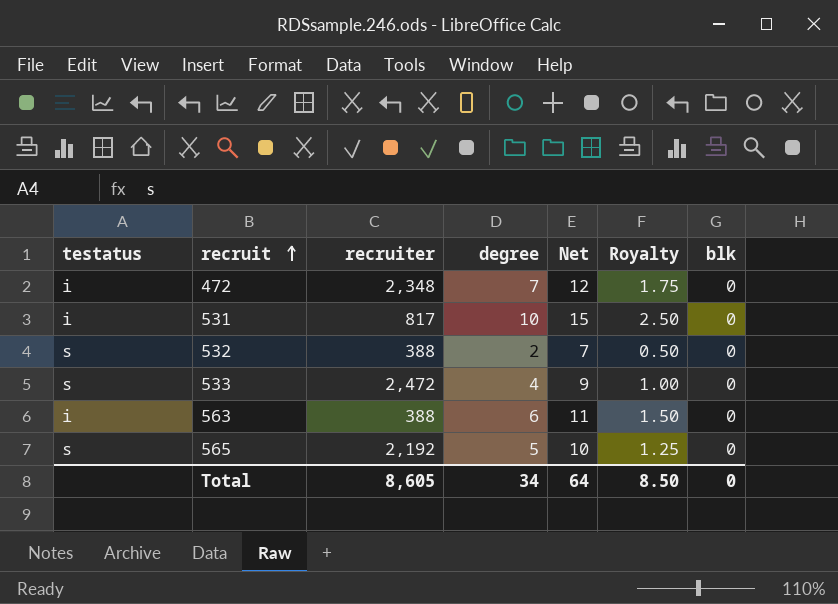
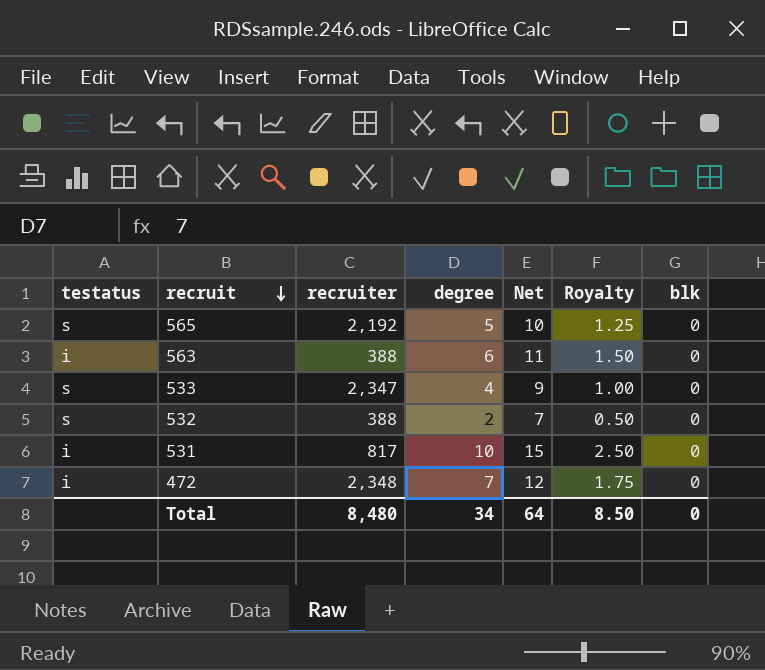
row order: recruit ascending -> recruit descending
533 | recruiter: 2,472 -> 2,347
Total | recruiter: 8,605 -> 8,480

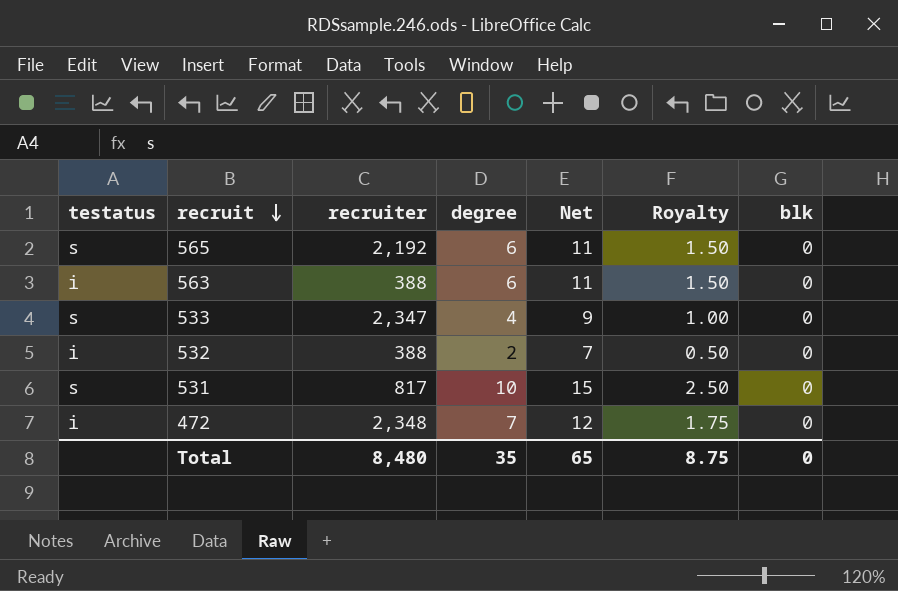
565 | degree: 5 -> 6
565 | Net: 10 -> 11
565 | Royalty: 1.25 -> 1.50
532 | testatus: s -> i
531 | testatus: i -> s
Total | degree: 34 -> 35
Total | Net: 64 -> 65
Total | Royalty: 8.50 -> 8.75

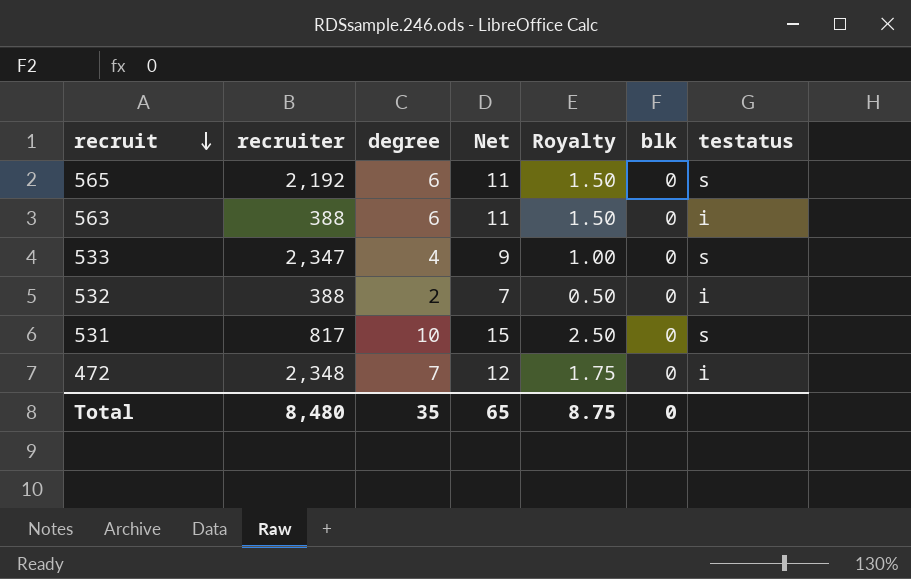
column testatus | position: 1 -> 7

